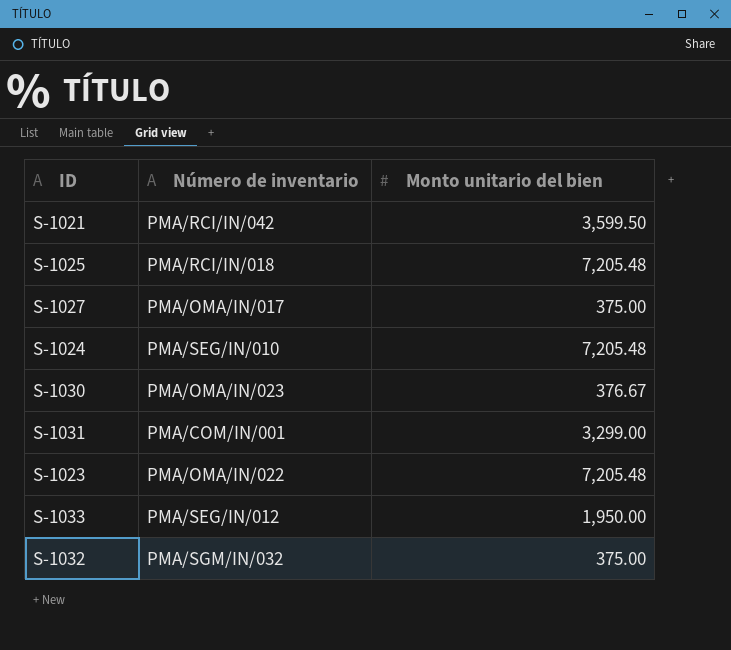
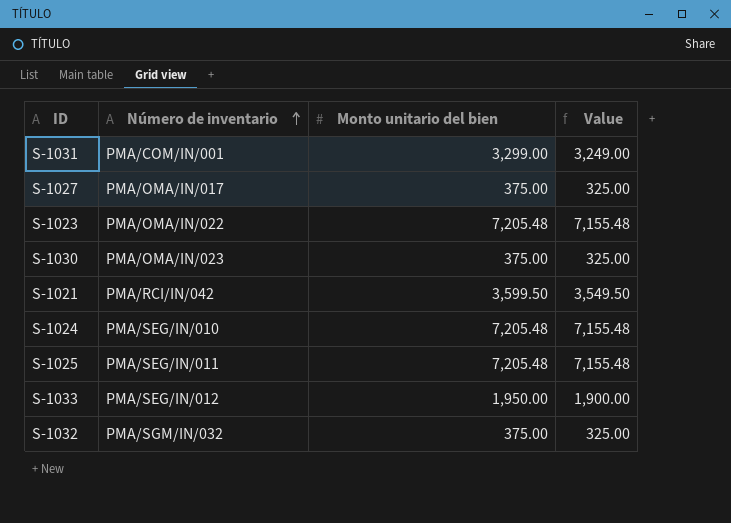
row order: none -> Número de inventario ascending
column Value | formula: none -> [Monto unitario del bien] - 50
S-1030 | Monto unitario del bien: 376.67 -> 375.00
S-1025 | Número de inventario: PMA/RCI/IN/018 -> PMA/SEG/IN/011

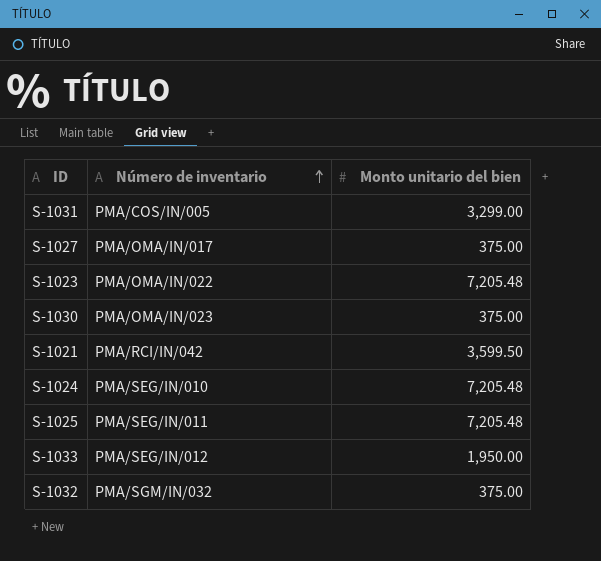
column Value | formula: [Monto unitario del bien] - 50 -> none
S-1031 | Número de inventario: PMA/COM/IN/001 -> PMA/COS/IN/005

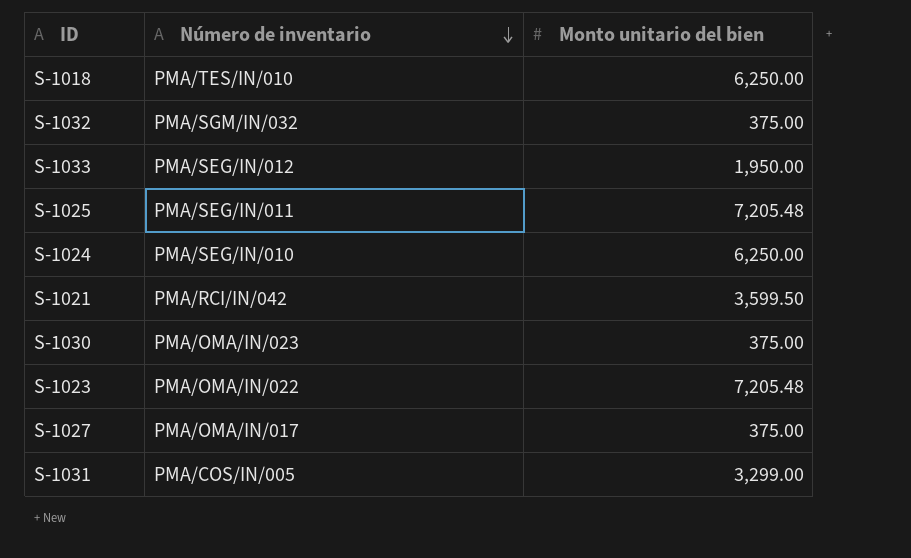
row order: Número de inventario ascending -> Número de inventario descending
row S-1018: none -> PMA/TES/IN/010 | 6,250.00
S-1024 | Monto unitario del bien: 7,205.48 -> 6,250.00

